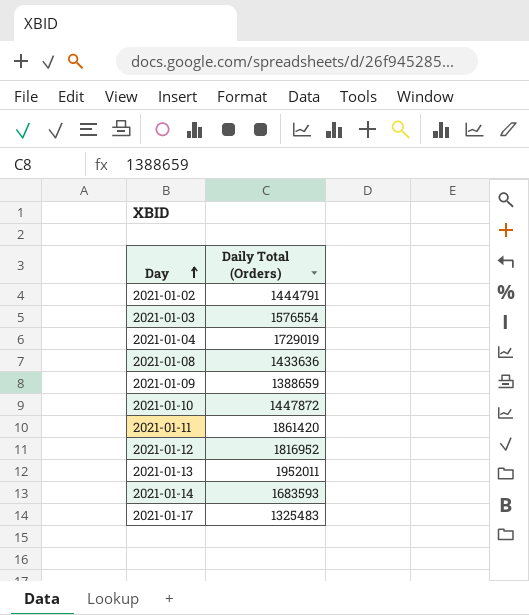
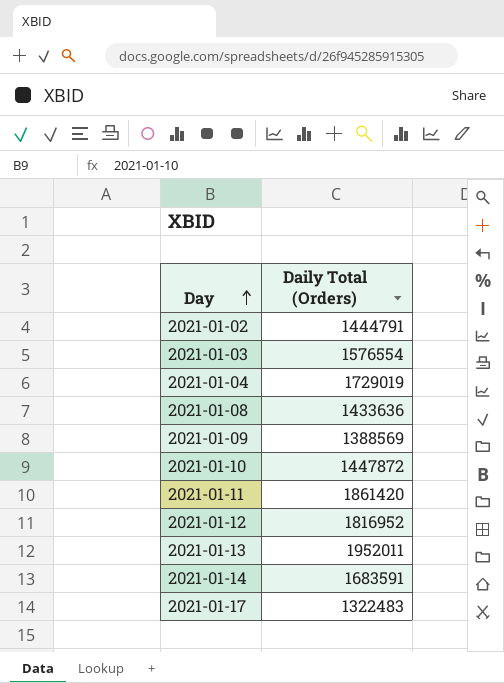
2021-01-09 | Daily Total (Orders): 1388659 -> 1388569
2021-01-14 | Daily Total (Orders): 1683593 -> 1683591
2021-01-17 | Daily Total (Orders): 1325483 -> 1322483

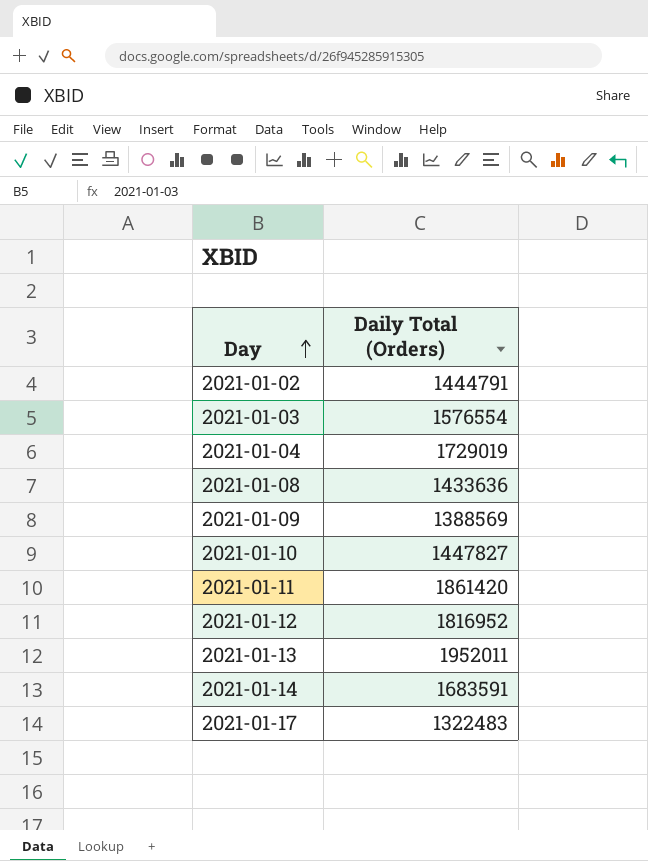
2021-01-10 | Daily Total (Orders): 1447872 -> 1447827

